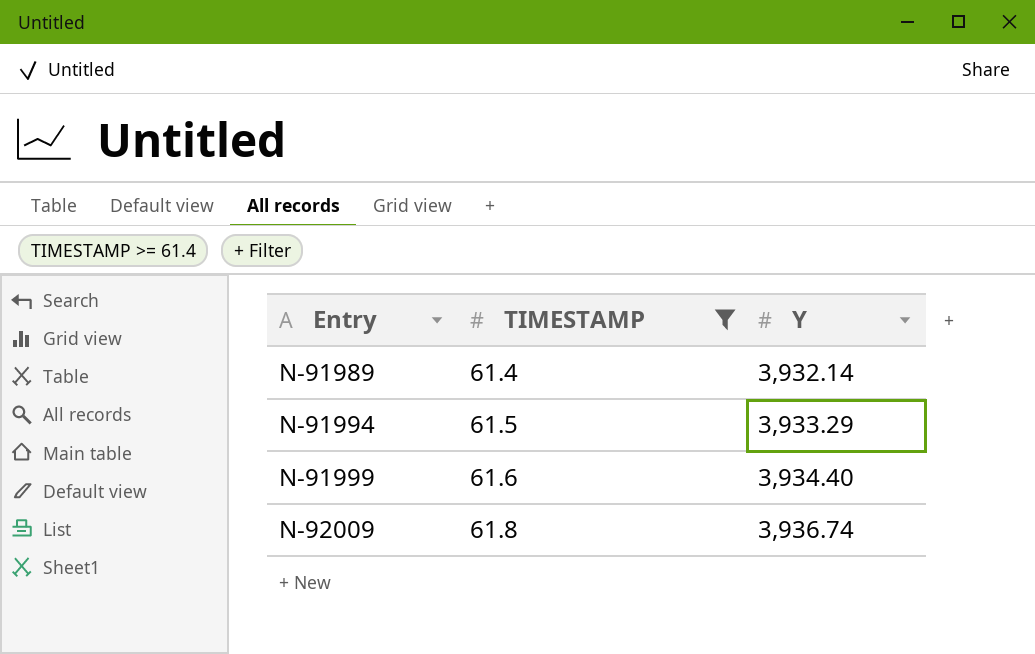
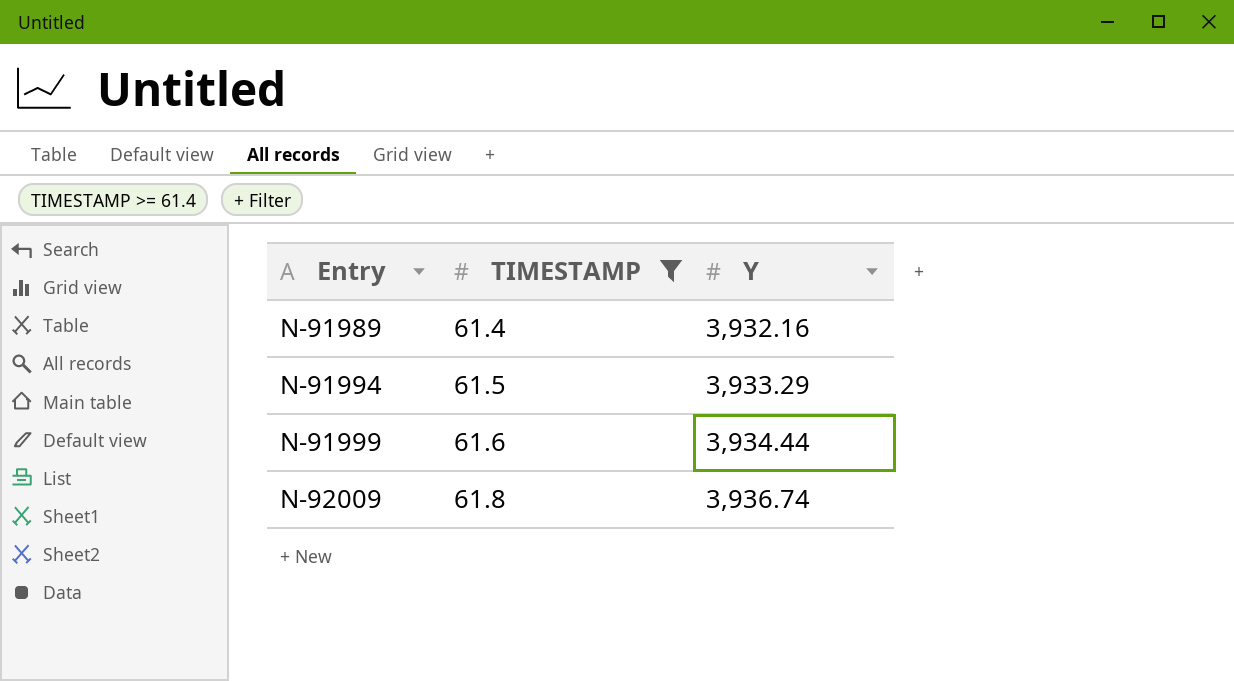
N-91989 | Y: 3,932.14 -> 3,932.16
N-91999 | Y: 3,934.40 -> 3,934.44

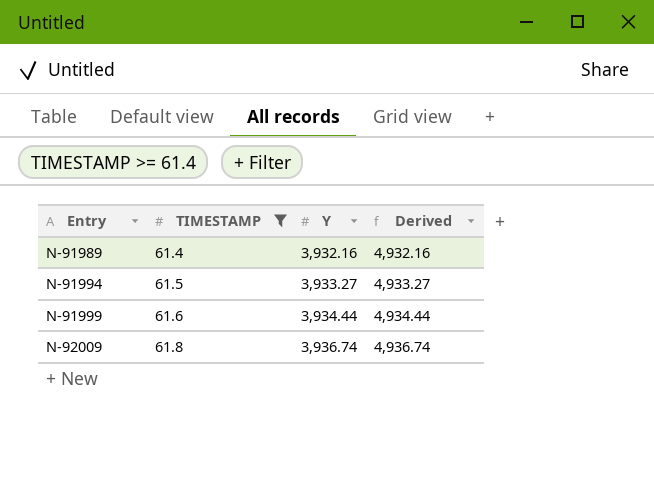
column Derived | formula: none -> [Y] + 1000
N-91994 | Y: 3,933.29 -> 3,933.27

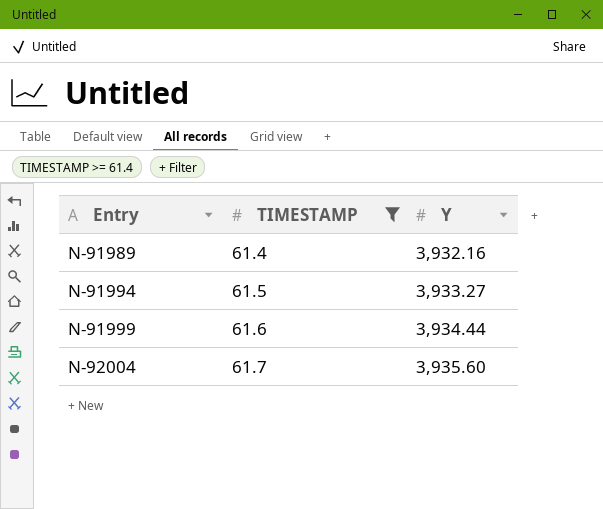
column Derived | formula: [Y] + 1000 -> none
row N-92009: 61.8 | 3,936.74 | 4,936.74 -> none
row N-92004: none -> 61.7 | 3,935.60

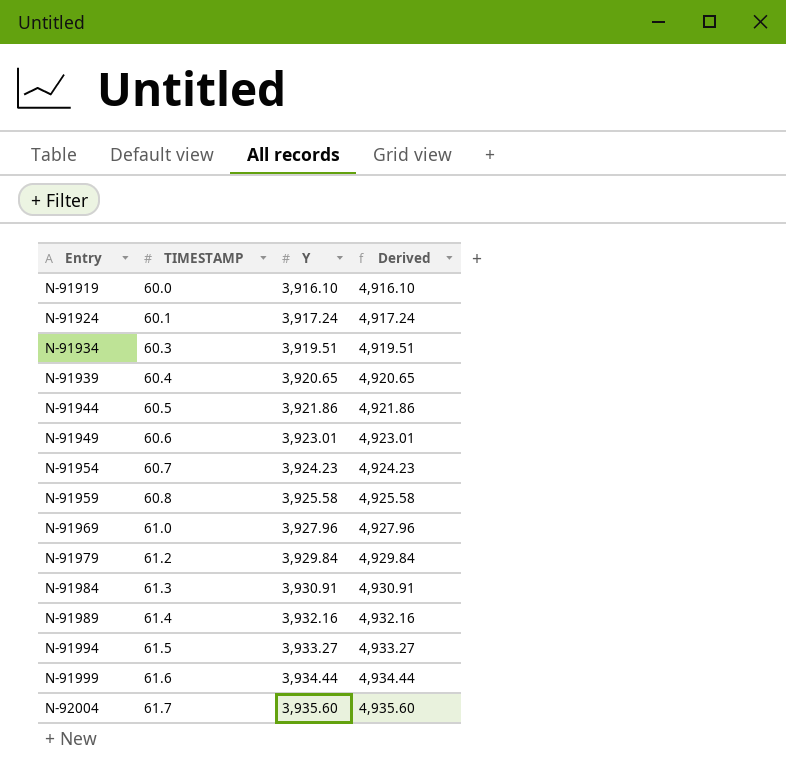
filter: TIMESTAMP >= 61.4 -> none
column Derived | formula: none -> [Y] + 1000

